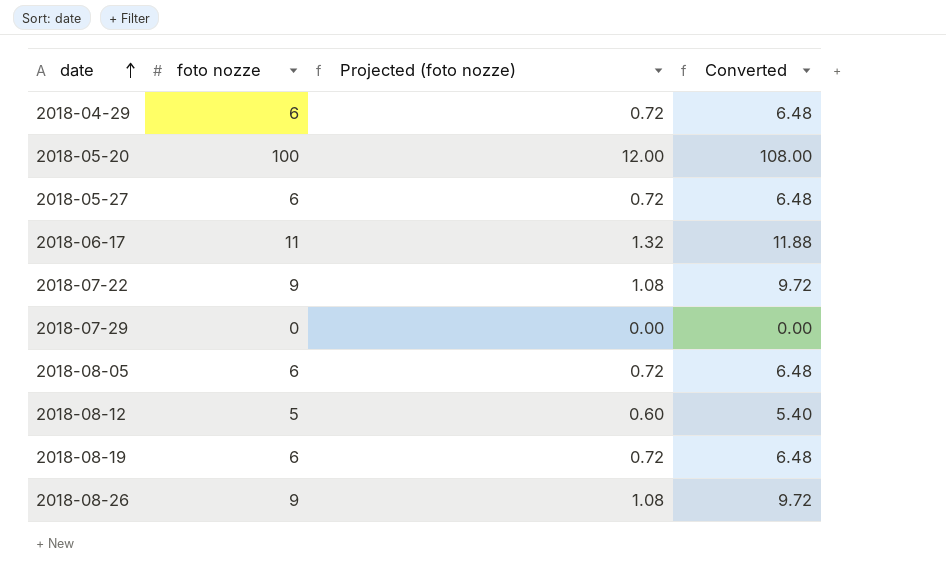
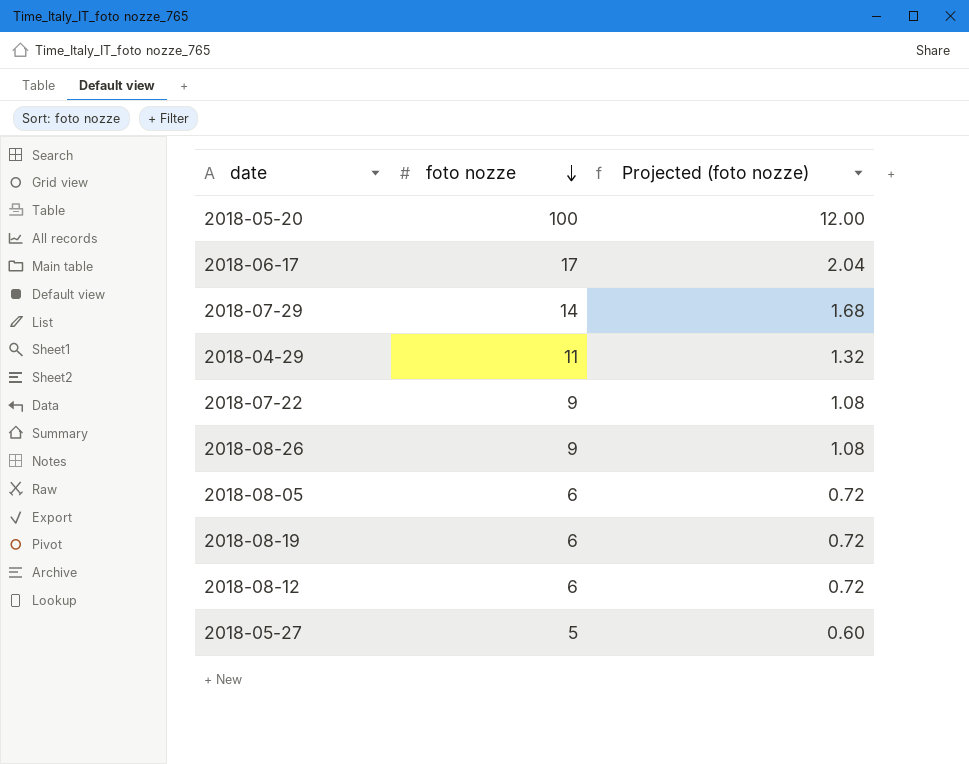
row order: date ascending -> foto nozze descending
column Converted | formula: [foto nozze] * 1.08 -> none
2018-06-17 | foto nozze: 11 -> 17
2018-06-17 | Projected (foto nozze): 1.32 -> 2.04
2018-07-29 | foto nozze: 0 -> 14
2018-07-29 | Projected (foto nozze): 0.00 -> 1.68
2018-04-29 | foto nozze: 6 -> 11
2018-04-29 | Projected (foto nozze): 0.72 -> 1.32
2018-08-12 | foto nozze: 5 -> 6
2018-08-12 | Projected (foto nozze): 0.60 -> 0.72
2018-05-27 | foto nozze: 6 -> 5
2018-05-27 | Projected (foto nozze): 0.72 -> 0.60

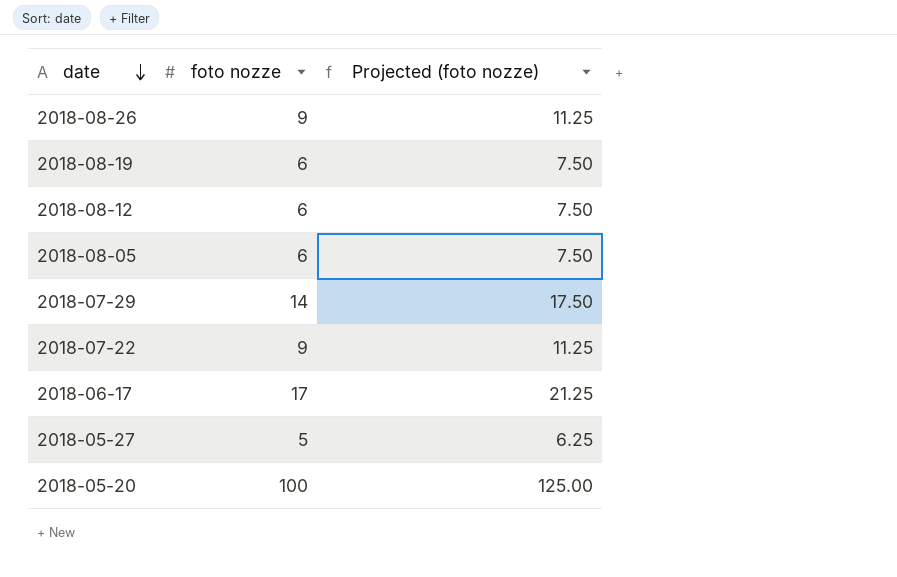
row order: foto nozze descending -> date descending
column Projected (foto nozze) | formula: [foto nozze] * 0.12 -> [foto nozze] * 1.25
row 2018-04-29: 11 | 1.32 -> none

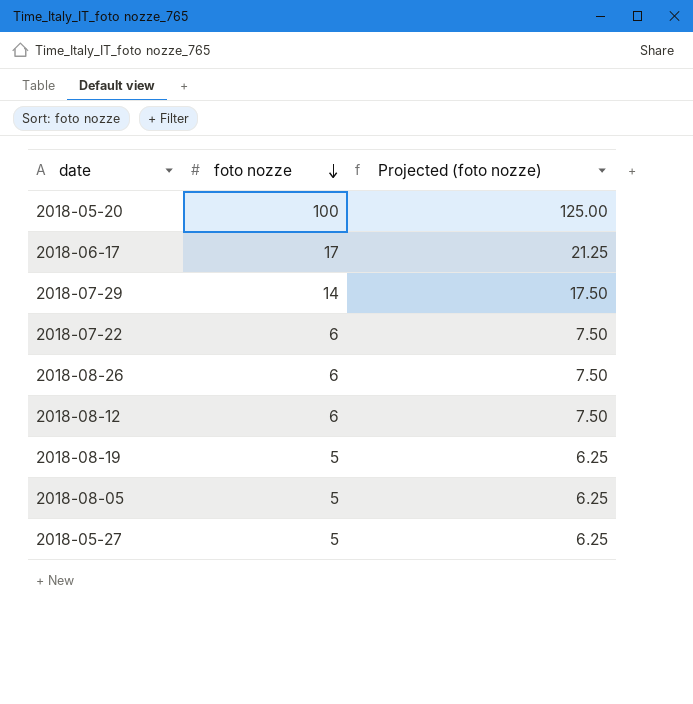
row order: date descending -> foto nozze descending
2018-07-22 | foto nozze: 9 -> 6
2018-07-22 | Projected (foto nozze): 11.25 -> 7.50
2018-08-26 | foto nozze: 9 -> 6
2018-08-26 | Projected (foto nozze): 11.25 -> 7.50
2018-08-19 | foto nozze: 6 -> 5
2018-08-19 | Projected (foto nozze): 7.50 -> 6.25
2018-08-05 | foto nozze: 6 -> 5
2018-08-05 | Projected (foto nozze): 7.50 -> 6.25

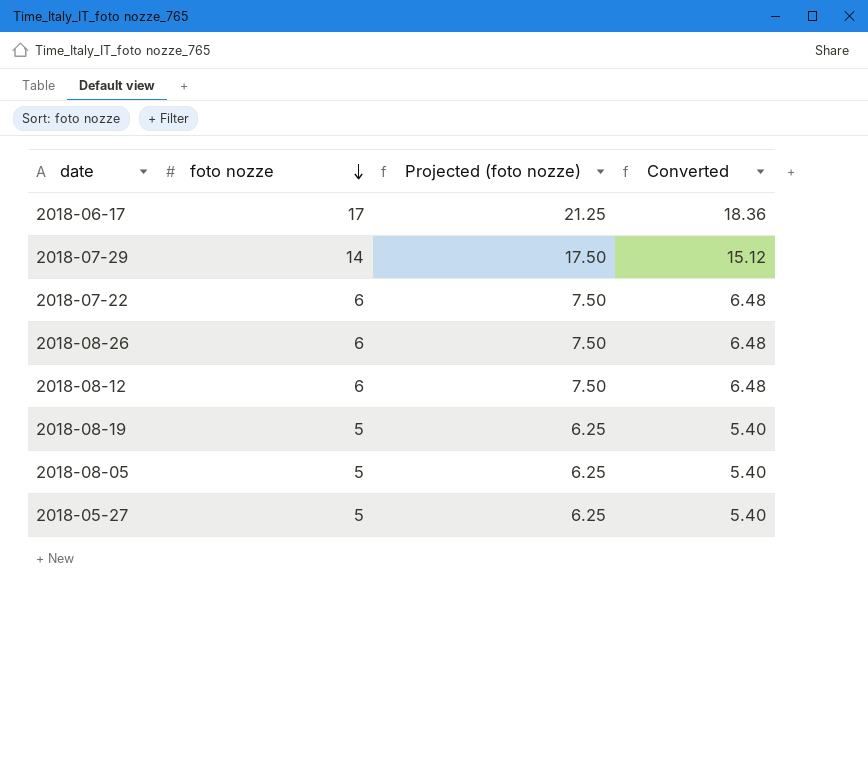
column Converted | formula: none -> [foto nozze] * 1.08
row 2018-05-20: 100 | 125.00 -> none

